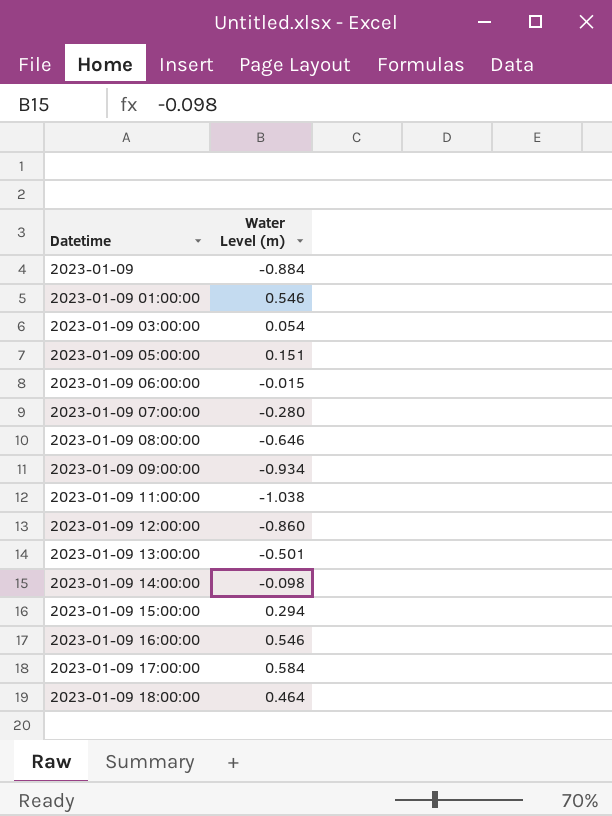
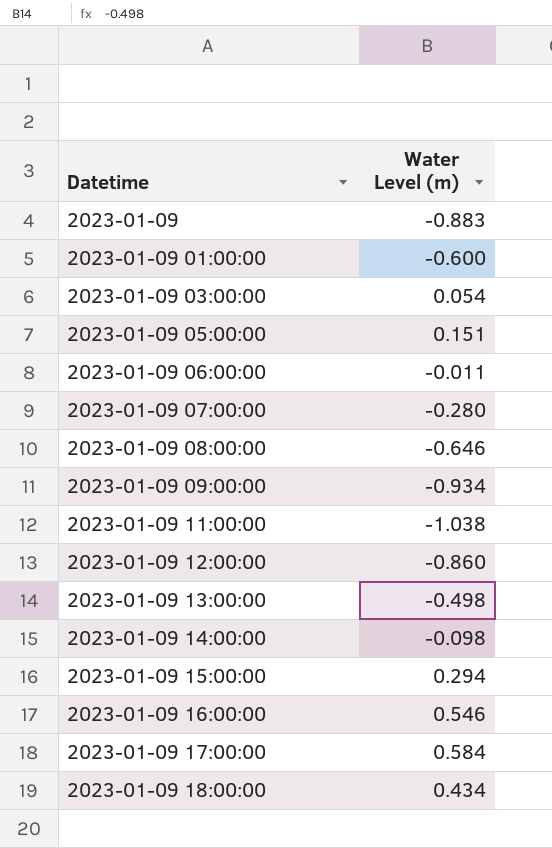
2023-01-09 | Water Level (m): -0.884 -> -0.883
2023-01-09 01:00:00 | Water Level (m): 0.546 -> -0.600
2023-01-09 06:00:00 | Water Level (m): -0.015 -> -0.011
2023-01-09 13:00:00 | Water Level (m): -0.501 -> -0.498
2023-01-09 18:00:00 | Water Level (m): 0.464 -> 0.434

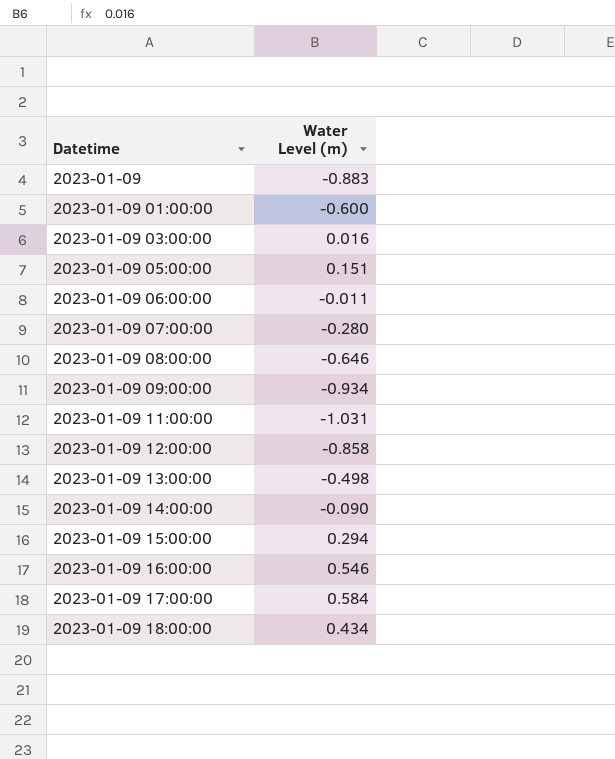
2023-01-09 03:00:00 | Water Level (m): 0.054 -> 0.016
2023-01-09 11:00:00 | Water Level (m): -1.038 -> -1.031
2023-01-09 12:00:00 | Water Level (m): -0.860 -> -0.858
2023-01-09 14:00:00 | Water Level (m): -0.098 -> -0.090

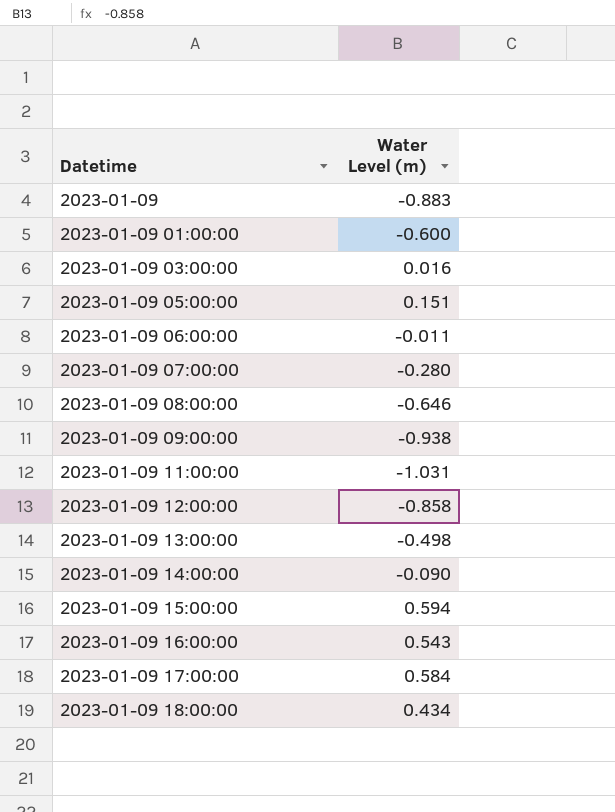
2023-01-09 09:00:00 | Water Level (m): -0.934 -> -0.938
2023-01-09 15:00:00 | Water Level (m): 0.294 -> 0.594
2023-01-09 16:00:00 | Water Level (m): 0.546 -> 0.543

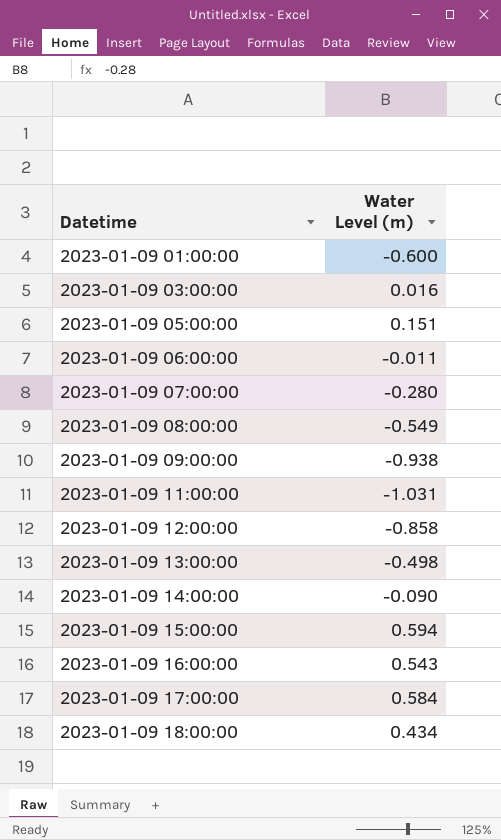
row 2023-01-09: -0.883 -> none
2023-01-09 08:00:00 | Water Level (m): -0.646 -> -0.549

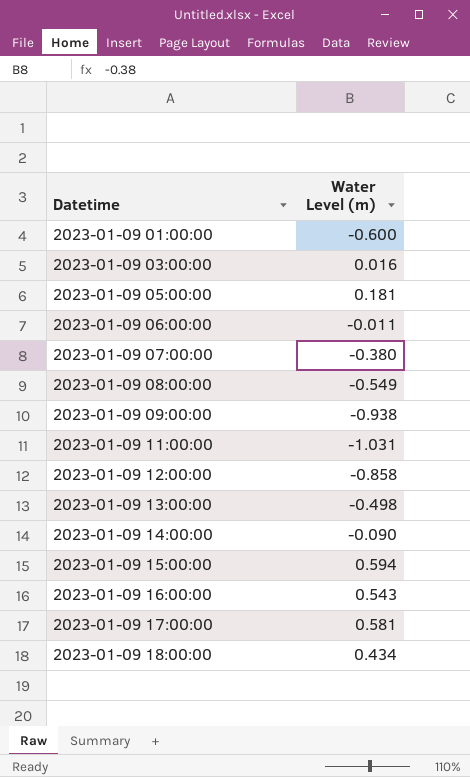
2023-01-09 05:00:00 | Water Level (m): 0.151 -> 0.181
2023-01-09 07:00:00 | Water Level (m): -0.280 -> -0.380
2023-01-09 17:00:00 | Water Level (m): 0.584 -> 0.581

